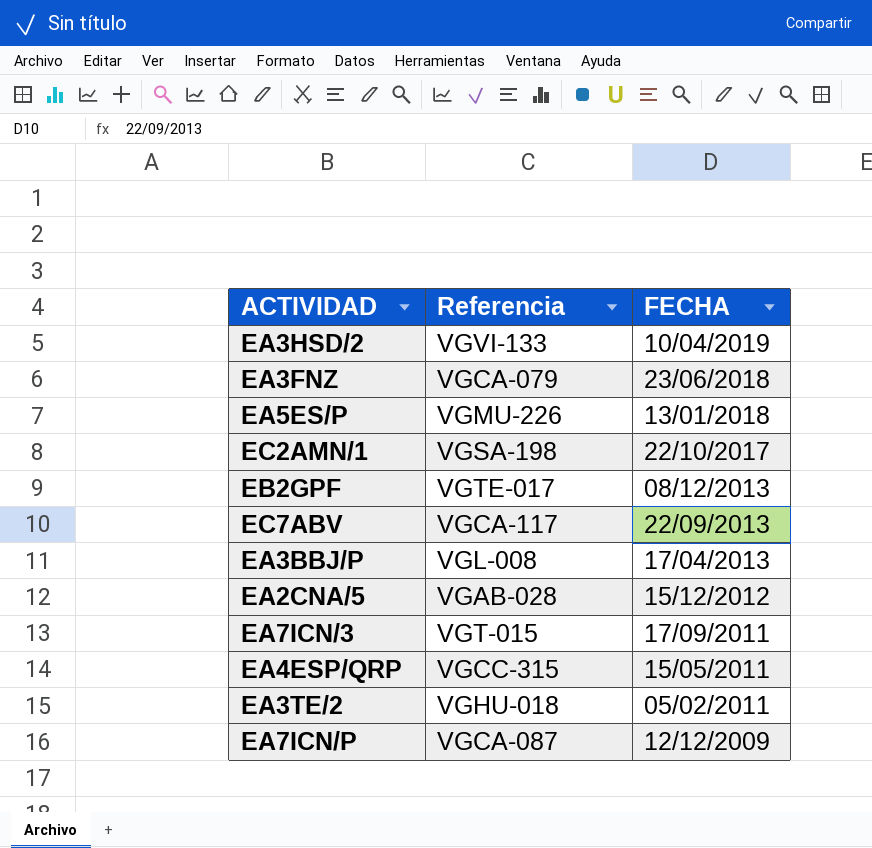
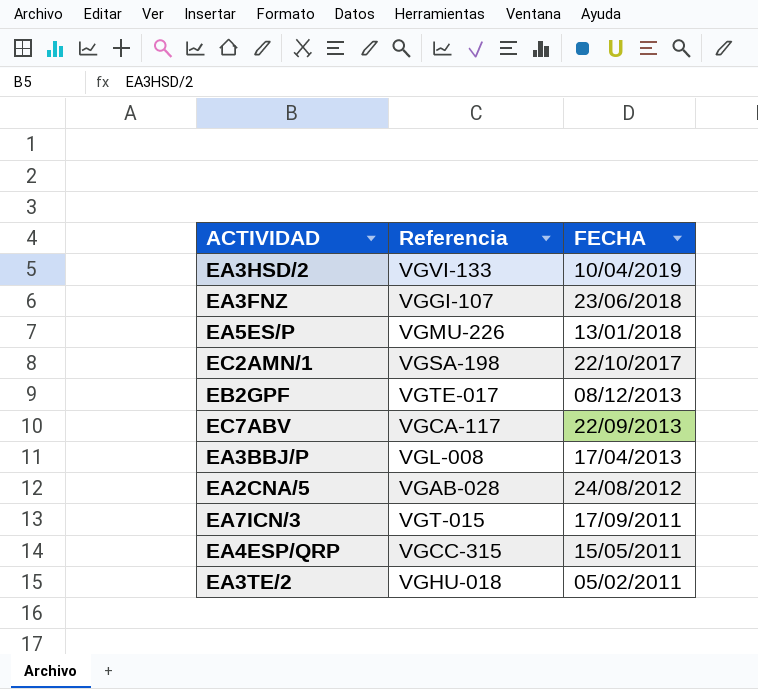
row EA7ICN/P: VGCA-087 | 12/12/2009 -> none
EA3FNZ | Referencia: VGCA-079 -> VGGI-107
EA2CNA/5 | FECHA: 15/12/2012 -> 24/08/2012

